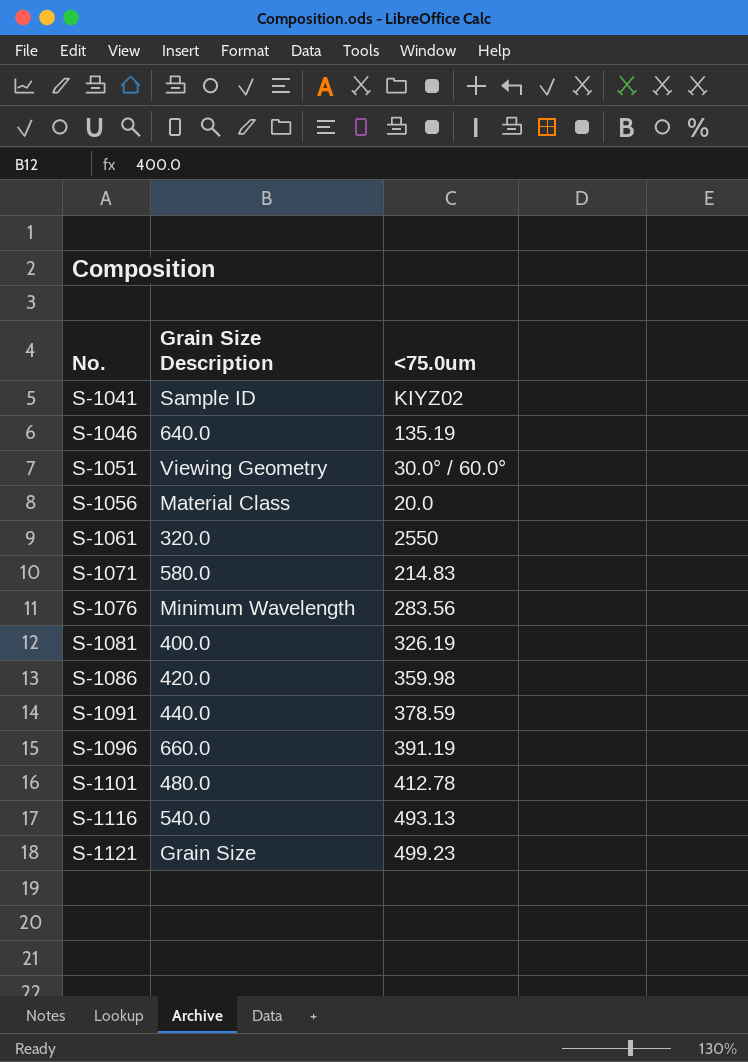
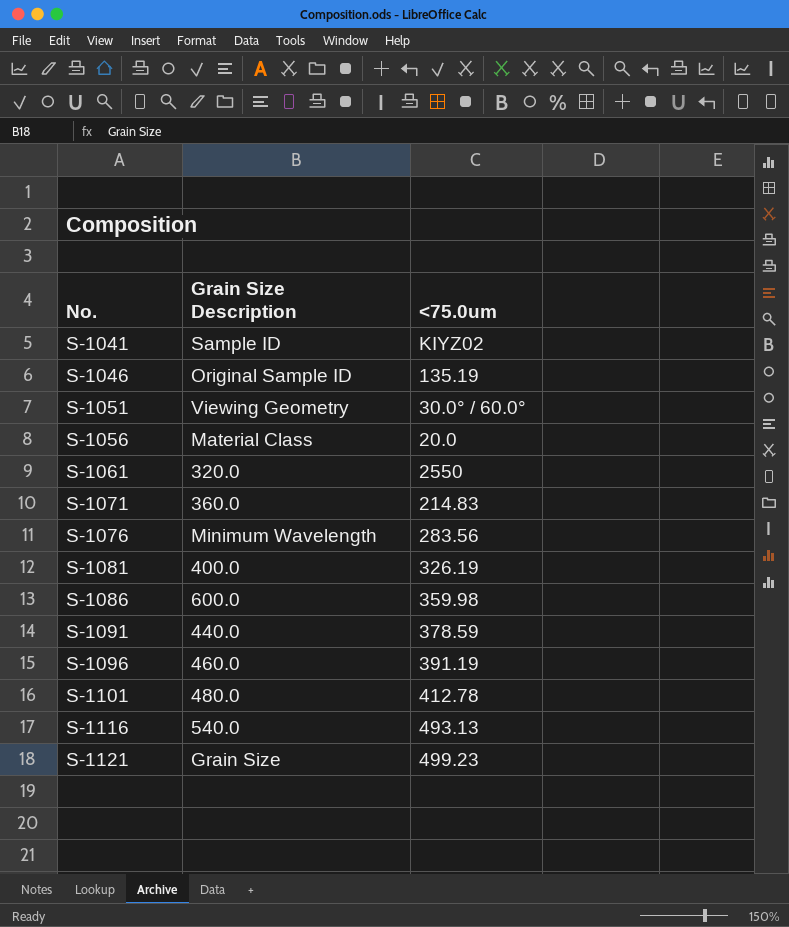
S-1046 | Grain Size Description: 640.0 -> Original Sample ID
S-1071 | Grain Size Description: 580.0 -> 360.0
S-1086 | Grain Size Description: 420.0 -> 600.0
S-1096 | Grain Size Description: 660.0 -> 460.0

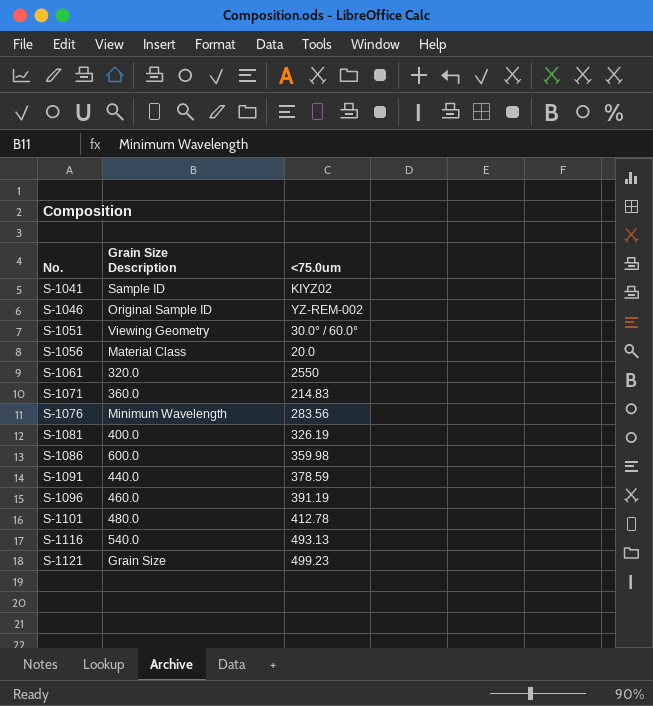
S-1046 | <75.0um: 135.19 -> YZ-REM-002

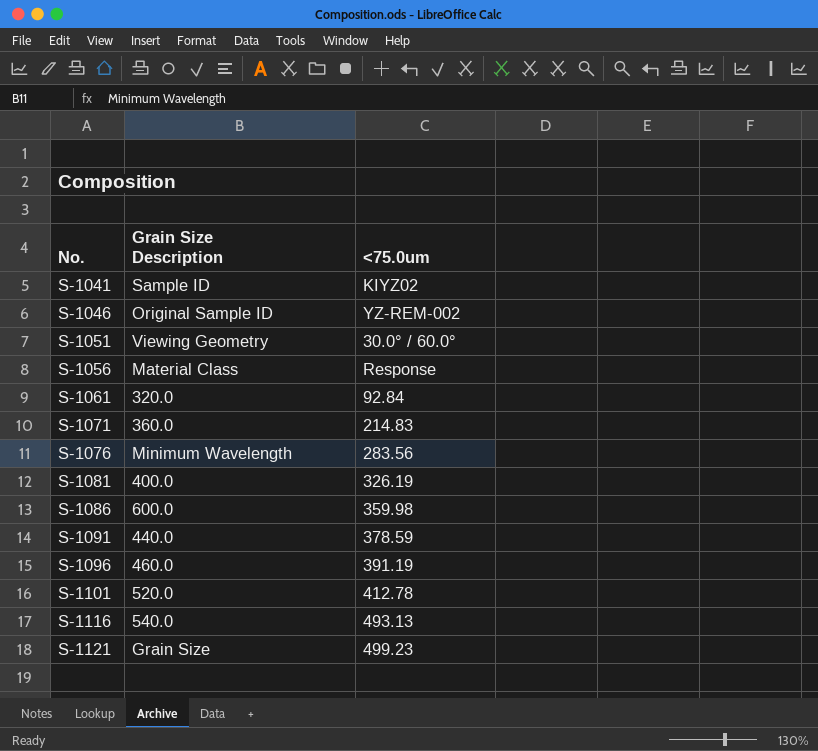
S-1056 | <75.0um: 20.0 -> Response
S-1061 | <75.0um: 2550 -> 92.84
S-1101 | Grain Size Description: 480.0 -> 520.0

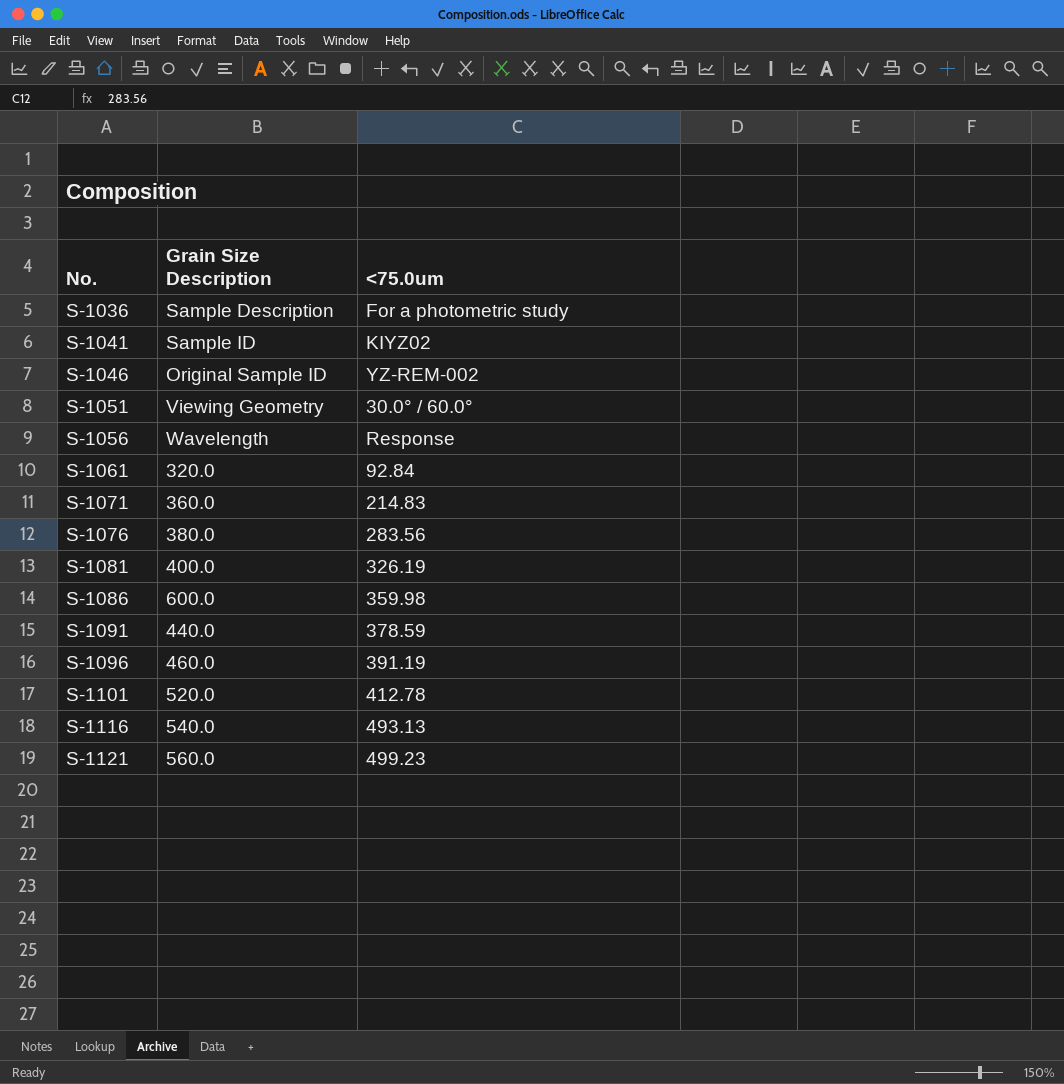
row S-1036: none -> Sample Description | For a photometric study
S-1056 | Grain Size Description: Material Class -> Wavelength
S-1076 | Grain Size Description: Minimum Wavelength -> 380.0
S-1121 | Grain Size Description: Grain Size -> 560.0

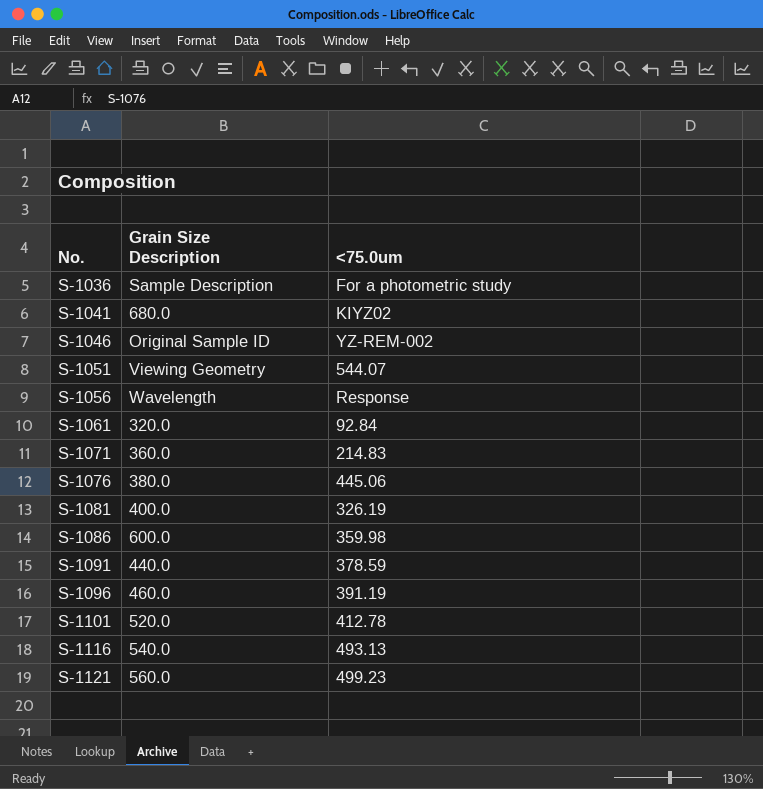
S-1041 | Grain Size Description: Sample ID -> 680.0
S-1051 | <75.0um: 30.0° / 60.0° -> 544.07
S-1076 | <75.0um: 283.56 -> 445.06

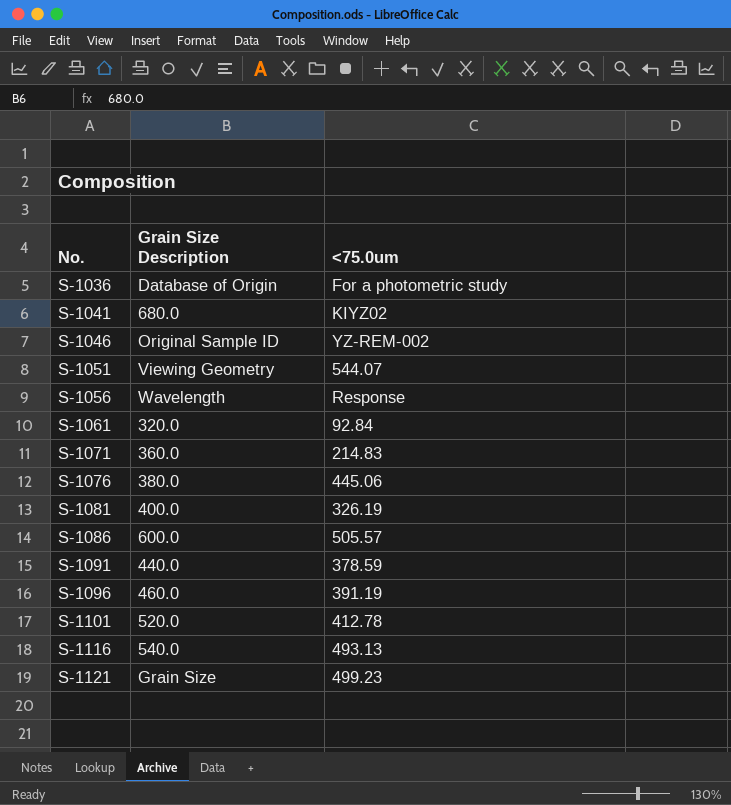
S-1036 | Grain Size Description: Sample Description -> Database of Origin
S-1086 | <75.0um: 359.98 -> 505.57
S-1121 | Grain Size Description: 560.0 -> Grain Size

